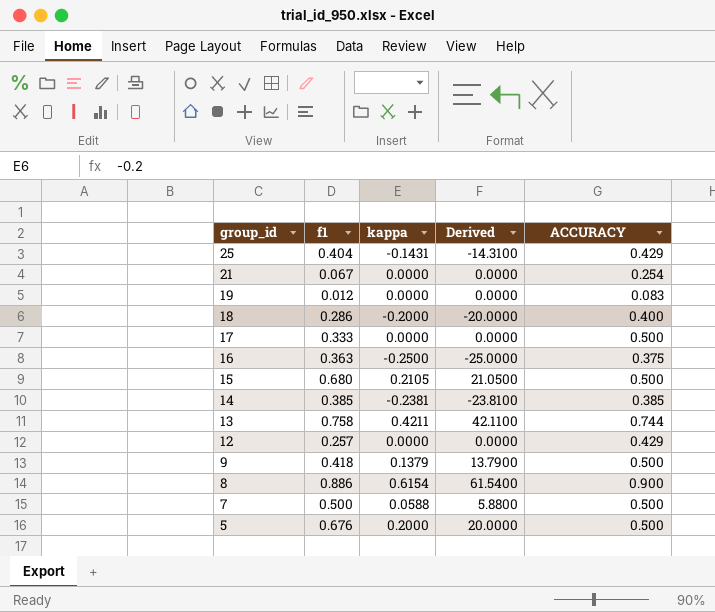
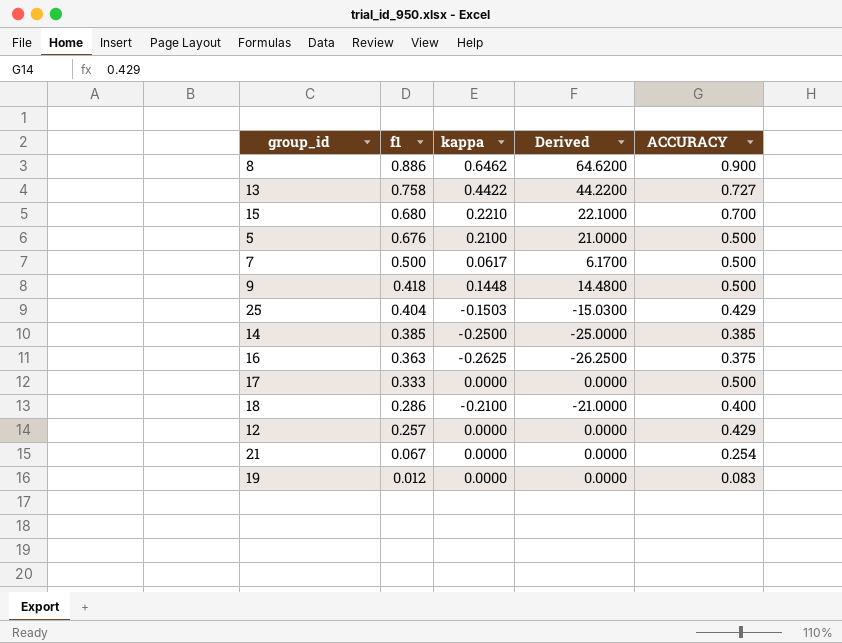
row order: group_id descending -> f1 descending
8 | kappa: 0.6154 -> 0.6462
8 | Derived: 61.5400 -> 64.6200
13 | kappa: 0.4211 -> 0.4422
13 | Derived: 42.1100 -> 44.2200
13 | ACCURACY: 0.744 -> 0.727
15 | kappa: 0.2105 -> 0.2210
15 | Derived: 21.0500 -> 22.1000
15 | ACCURACY: 0.500 -> 0.700
5 | kappa: 0.2000 -> 0.2100
5 | Derived: 20.0000 -> 21.0000
7 | kappa: 0.0588 -> 0.0617
7 | Derived: 5.8800 -> 6.1700
9 | kappa: 0.1379 -> 0.1448
9 | Derived: 13.7900 -> 14.4800
25 | kappa: -0.1431 -> -0.1503
25 | Derived: -14.3100 -> -15.0300
14 | kappa: -0.2381 -> -0.2500
14 | Derived: -23.8100 -> -25.0000
16 | kappa: -0.2500 -> -0.2625
16 | Derived: -25.0000 -> -26.2500
18 | kappa: -0.2000 -> -0.2100
18 | Derived: -20.0000 -> -21.0000

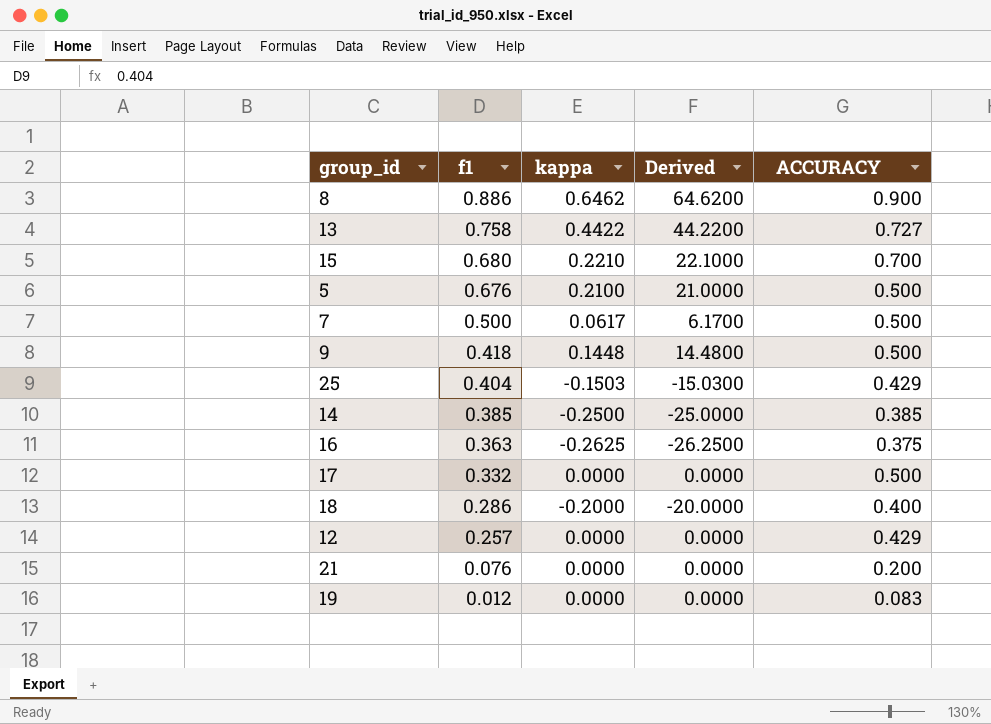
17 | f1: 0.333 -> 0.332
18 | kappa: -0.2100 -> -0.2000
18 | Derived: -21.0000 -> -20.0000
21 | f1: 0.067 -> 0.076
21 | ACCURACY: 0.254 -> 0.200

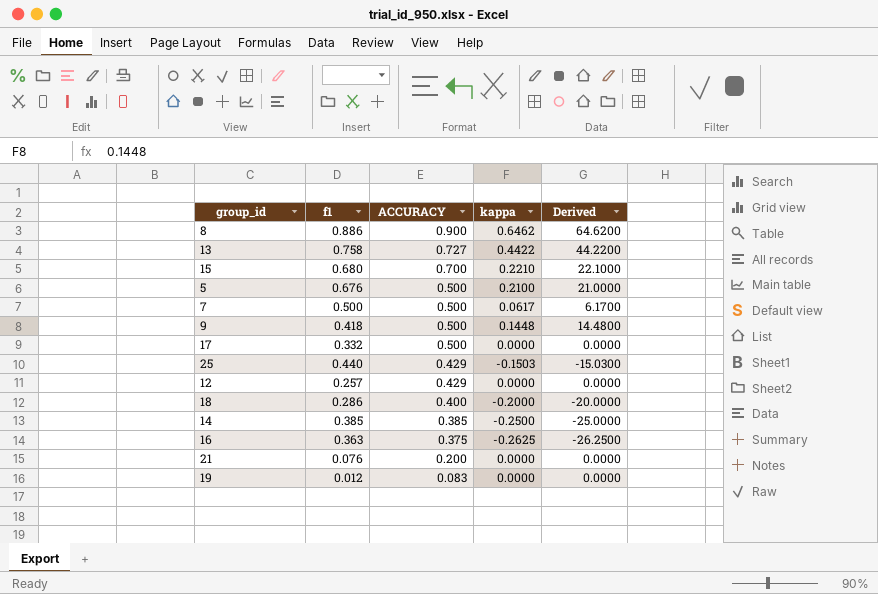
row order: f1 descending -> ACCURACY descending
column ACCURACY | position: 5 -> 3
25 | f1: 0.404 -> 0.440

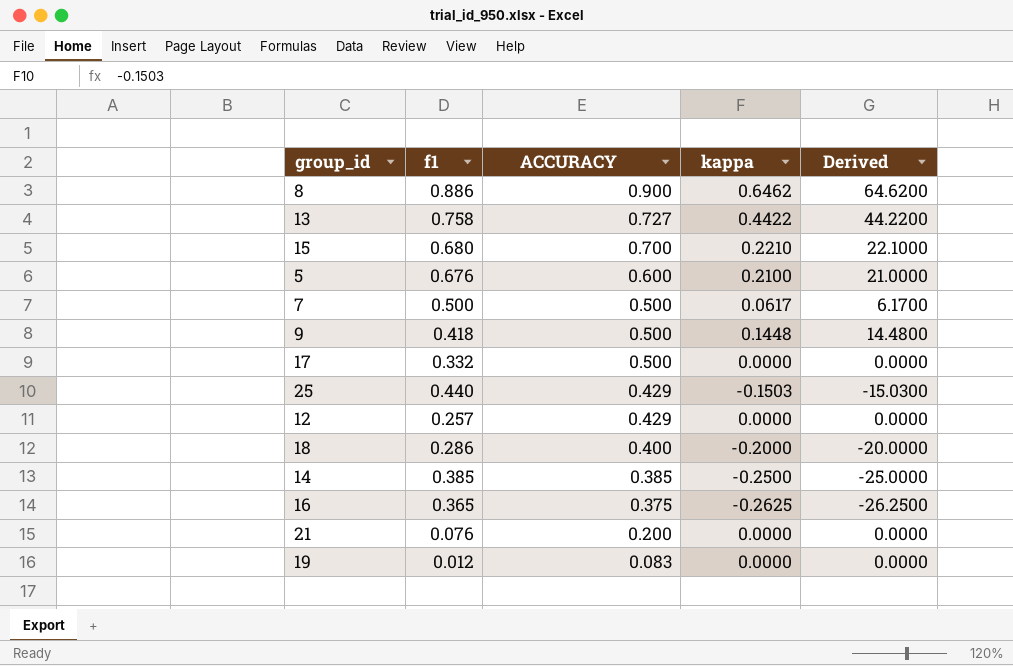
5 | ACCURACY: 0.500 -> 0.600
16 | f1: 0.363 -> 0.365

